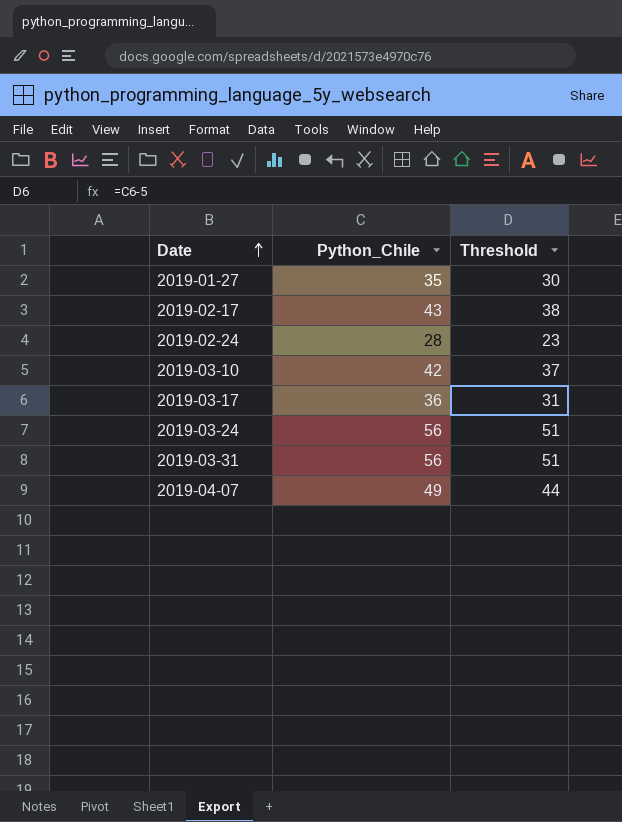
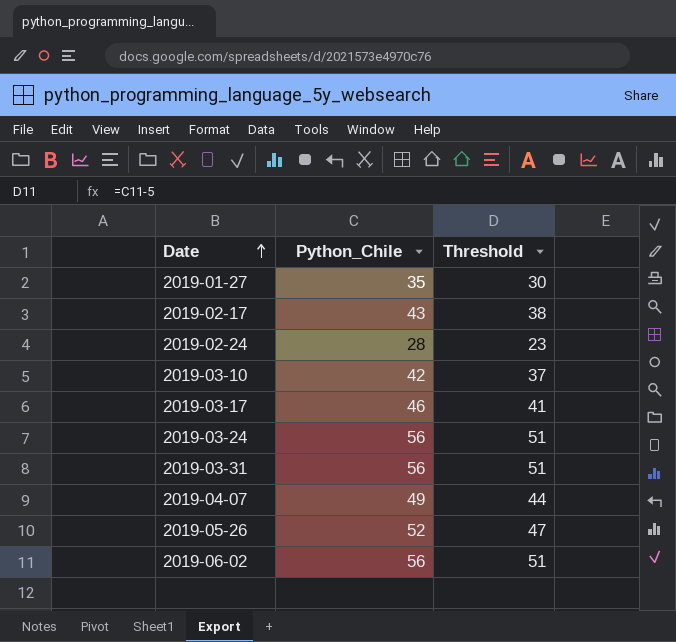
2019-03-17 | Python_Chile: 36 -> 46
2019-03-17 | Threshold: 31 -> 41
row 2019-05-26: none -> 52 | 47
row 2019-06-02: none -> 56 | 51

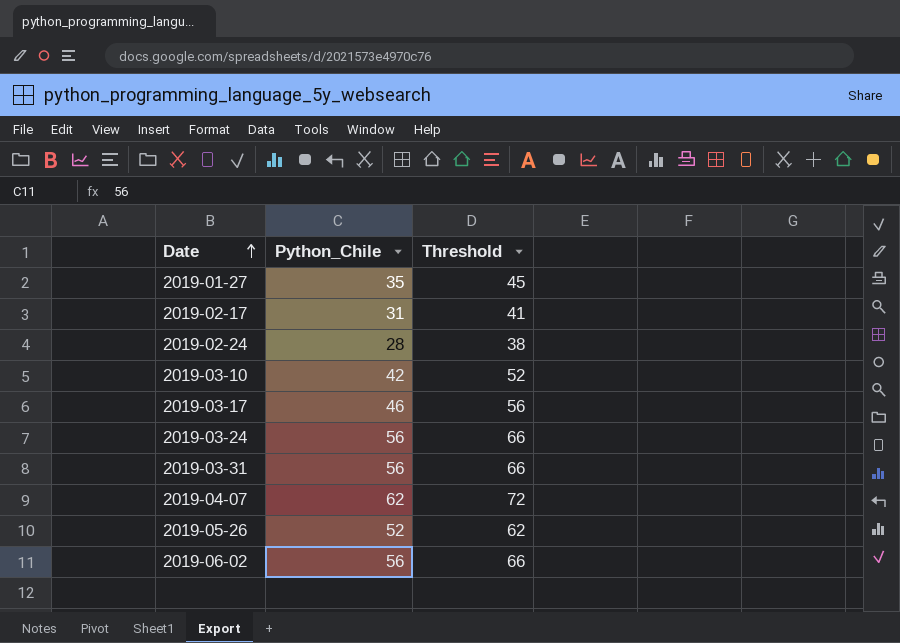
column Threshold | formula: [Python_Chile] - 5 -> [Python_Chile] + 10
2019-02-17 | Python_Chile: 43 -> 31
2019-04-07 | Python_Chile: 49 -> 62

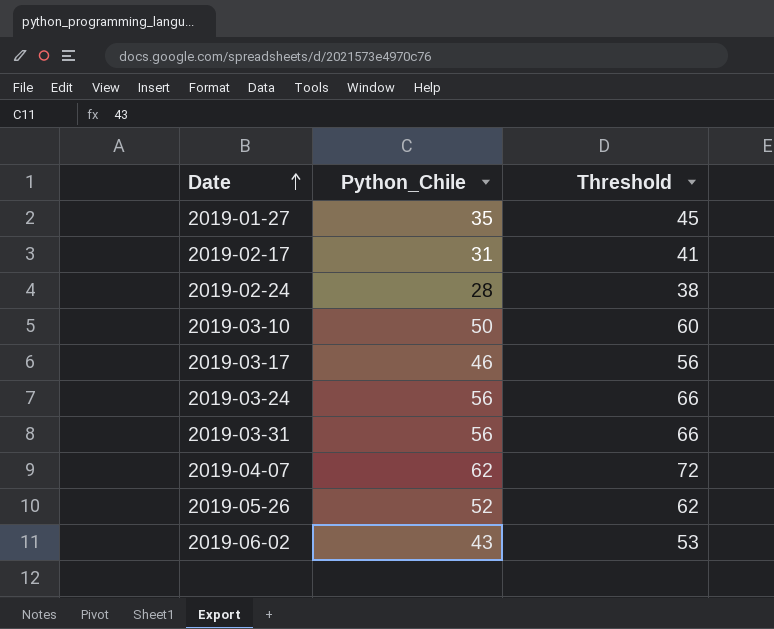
2019-03-10 | Python_Chile: 42 -> 50
2019-03-10 | Threshold: 52 -> 60
2019-06-02 | Python_Chile: 56 -> 43
2019-06-02 | Threshold: 66 -> 53

